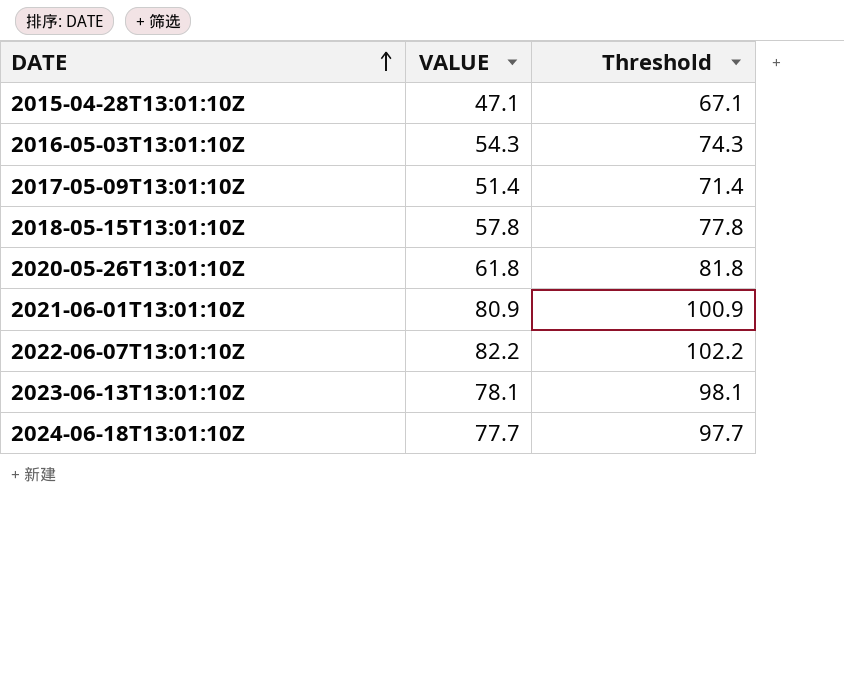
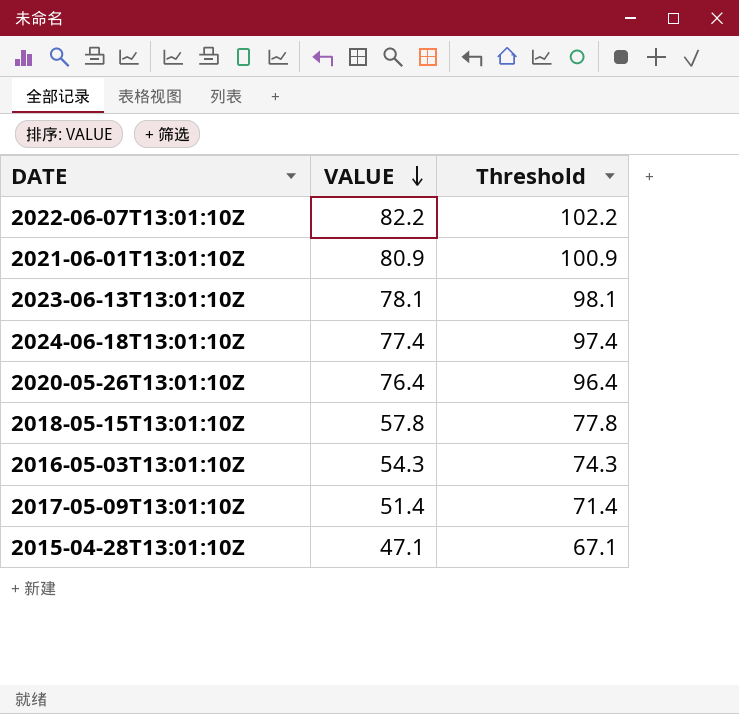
row order: DATE ascending -> VALUE descending
2024-06-18T13:01:10Z | VALUE: 77.7 -> 77.4
2024-06-18T13:01:10Z | Threshold: 97.7 -> 97.4
2020-05-26T13:01:10Z | VALUE: 61.8 -> 76.4
2020-05-26T13:01:10Z | Threshold: 81.8 -> 96.4

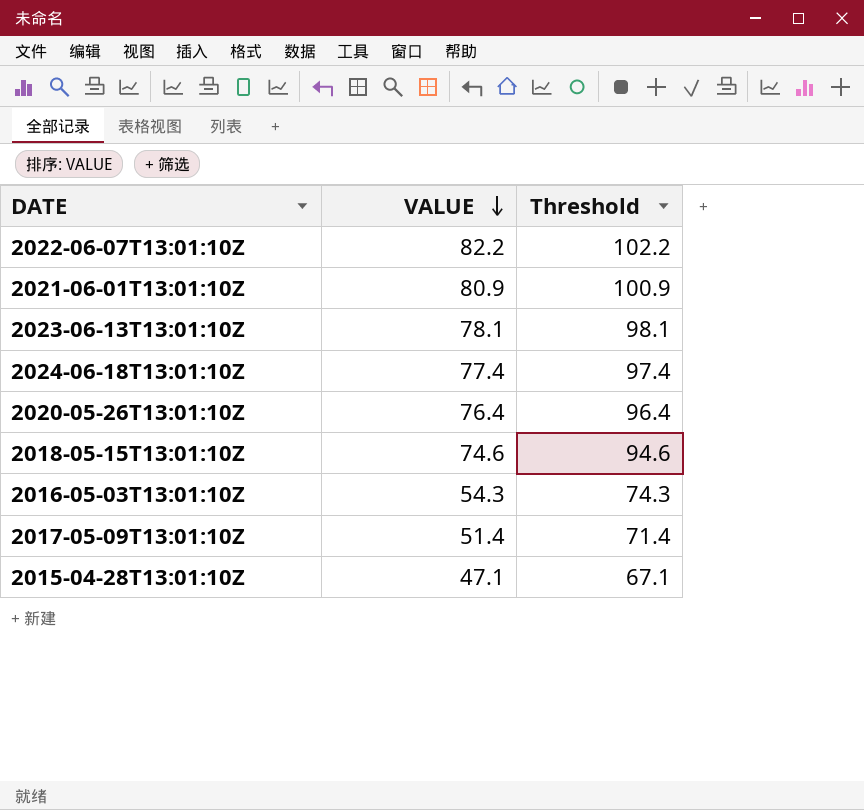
2018-05-15T13:01:10Z | VALUE: 57.8 -> 74.6
2018-05-15T13:01:10Z | Threshold: 77.8 -> 94.6

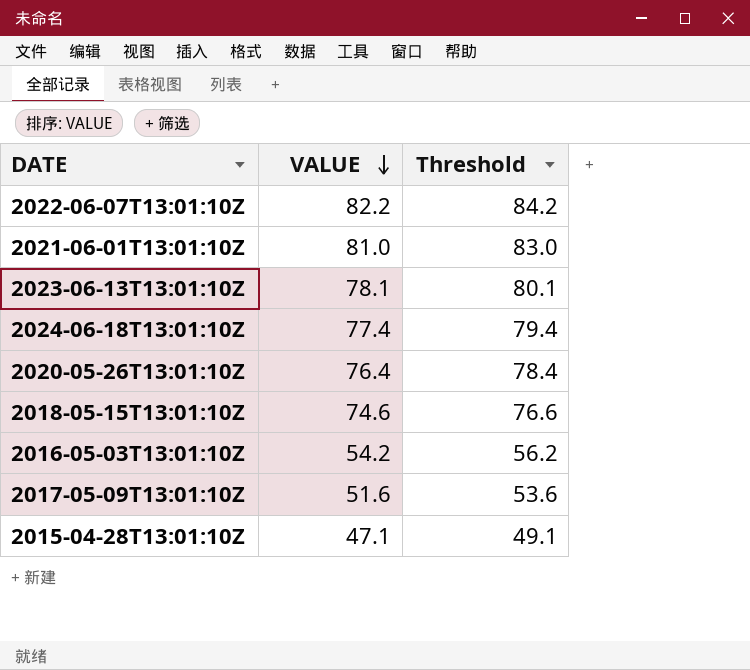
column Threshold | formula: [VALUE] + 20 -> [VALUE] + 2
2021-06-01T13:01:10Z | VALUE: 80.9 -> 81.0
2016-05-03T13:01:10Z | VALUE: 54.3 -> 54.2
2017-05-09T13:01:10Z | VALUE: 51.4 -> 51.6

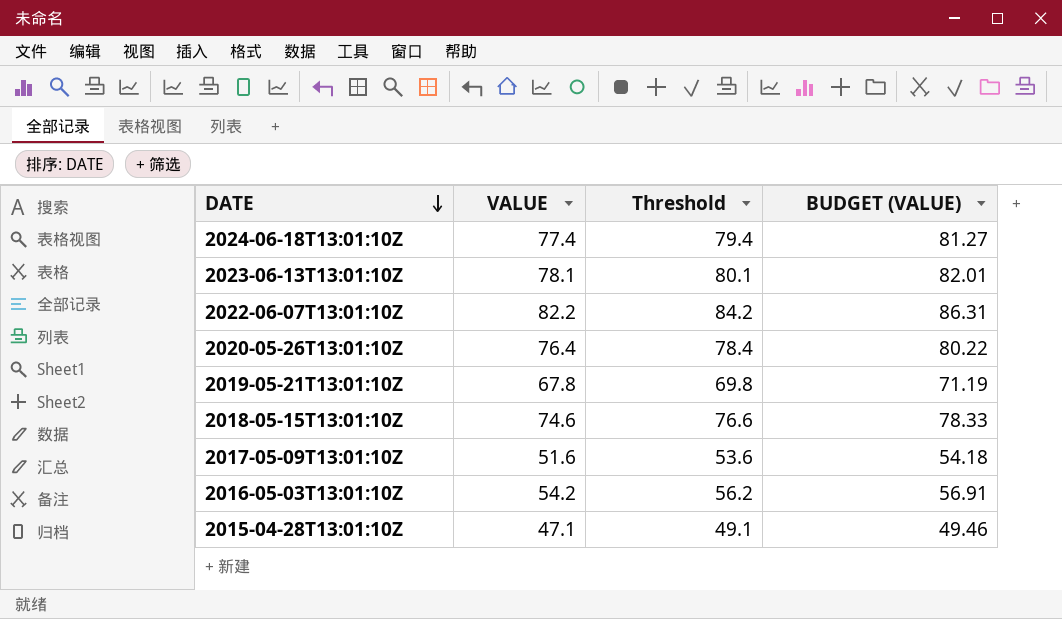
row order: VALUE descending -> DATE descending
column BUDGET (VALUE) | formula: none -> [VALUE] * 1.05
row 2021-06-01T13:01:10Z: 81.0 | 83.0 -> none
row 2019-05-21T13:01:10Z: none -> 67.8 | 69.8 | 71.19

